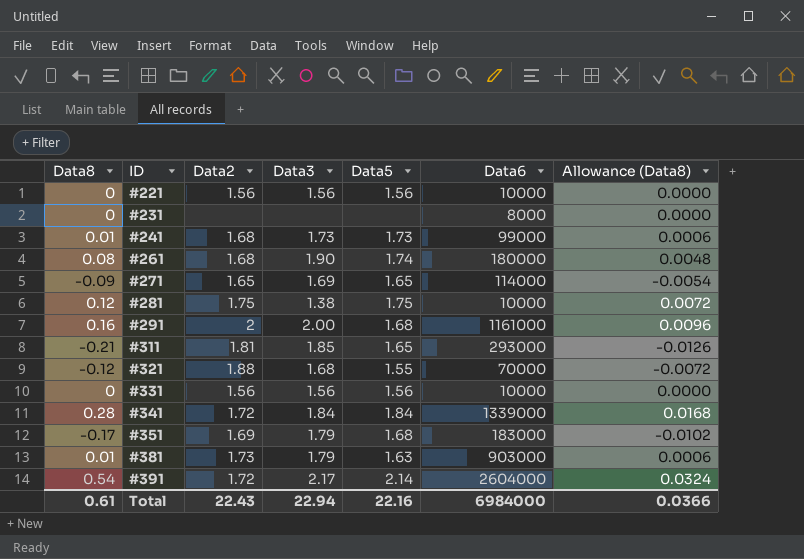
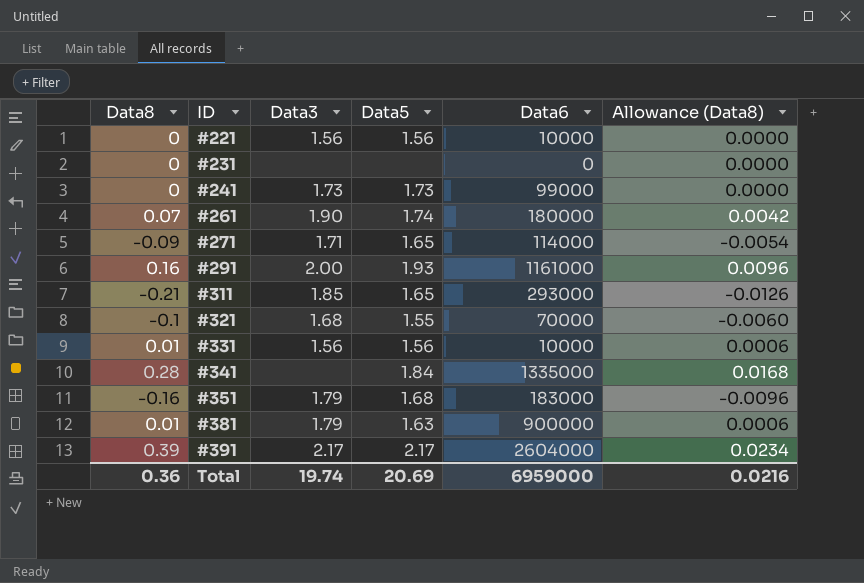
column Data2 | position: 3 -> none
row #281: 0.12 | 1.75 | 1.38 | 1.75 | 10000 | 0.0072 -> none
#231 | Data6: 8000 -> 0
#241 | Data8: 0.01 -> 0
#241 | Allowance (Data8): 0.0006 -> 0.0000
#261 | Data8: 0.08 -> 0.07
#261 | Allowance (Data8): 0.0048 -> 0.0042
#271 | Data3: 1.69 -> 1.71
#291 | Data5: 1.68 -> 1.93
#321 | Data8: -0.12 -> -0.1
#321 | Allowance (Data8): -0.0072 -> -0.0060
#331 | Data8: 0 -> 0.01
#331 | Allowance (Data8): 0.0000 -> 0.0006
#341 | Data3: 1.84 -> none
#341 | Data6: 1339000 -> 1335000
#351 | Data8: -0.17 -> -0.16
#351 | Allowance (Data8): -0.0102 -> -0.0096
#381 | Data6: 903000 -> 900000
#391 | Data8: 0.54 -> 0.39
#391 | Data5: 2.14 -> 2.17
#391 | Allowance (Data8): 0.0324 -> 0.0234
Total | Data8: 0.61 -> 0.36
Total | Data3: 22.94 -> 19.74
Total | Data5: 22.16 -> 20.69
Total | Data6: 6984000 -> 6959000
Total | Allowance (Data8): 0.0366 -> 0.0216

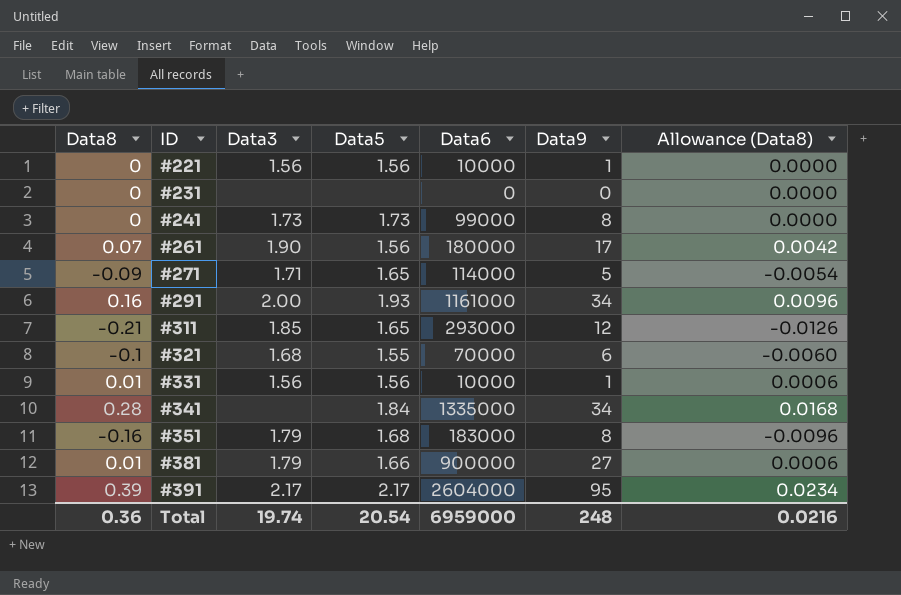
column Data9 | position: none -> 6
#261 | Data5: 1.74 -> 1.56
#381 | Data5: 1.63 -> 1.66
Total | Data5: 20.69 -> 20.54

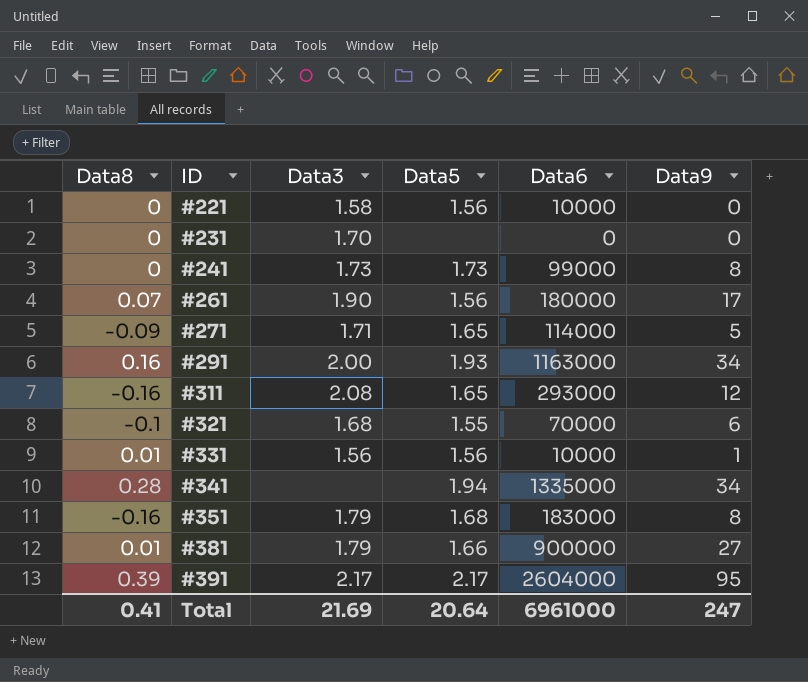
column Allowance (Data8) | formula: [Data8] * 0.06 -> none
#221 | Data3: 1.56 -> 1.58
#221 | Data9: 1 -> 0
#231 | Data3: none -> 1.70
#291 | Data6: 1161000 -> 1163000
#311 | Data8: -0.21 -> -0.16
#311 | Data3: 1.85 -> 2.08
#341 | Data5: 1.84 -> 1.94
Total | Data8: 0.36 -> 0.41
Total | Data3: 19.74 -> 21.69
Total | Data5: 20.54 -> 20.64
Total | Data6: 6959000 -> 6961000
Total | Data9: 248 -> 247

